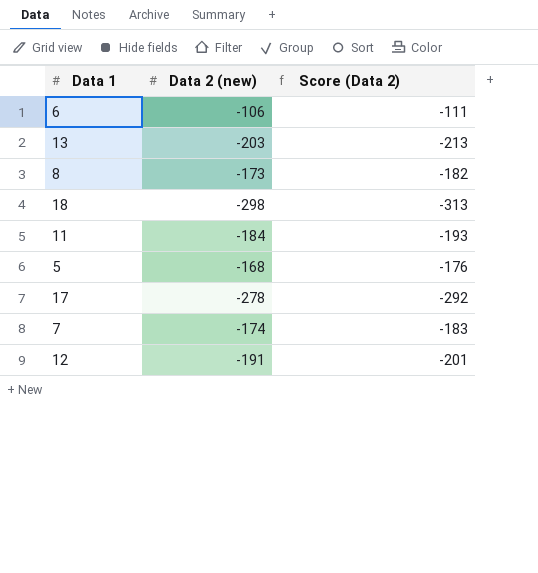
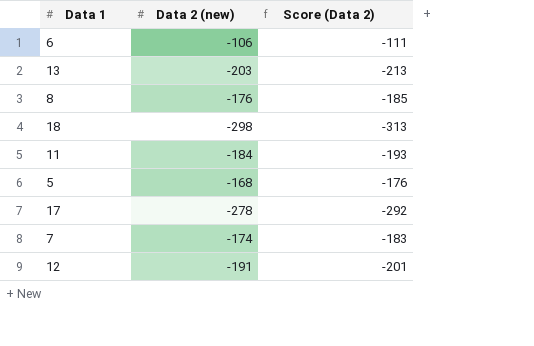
8 | Data 2 (new): -173 -> -176
8 | Score (Data 2): -182 -> -185

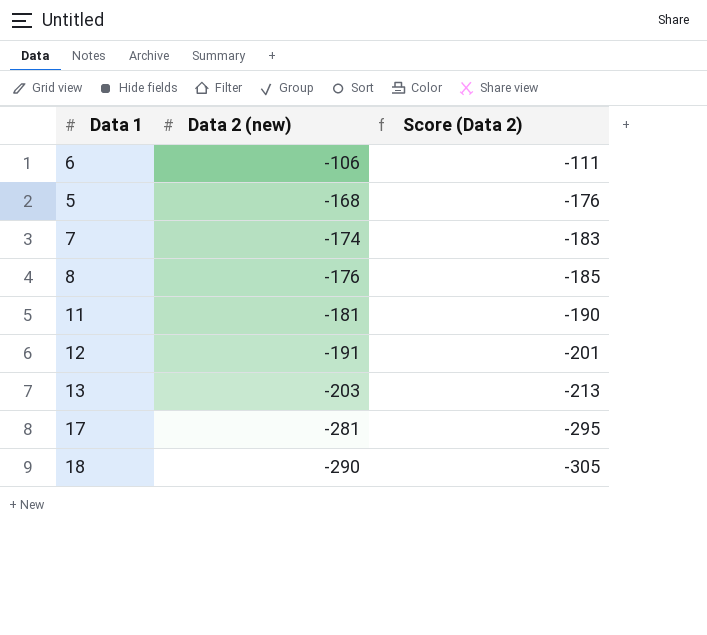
row order: none -> Data 2 (new) descending
11 | Data 2 (new): -184 -> -181
11 | Score (Data 2): -193 -> -190
17 | Data 2 (new): -278 -> -281
17 | Score (Data 2): -292 -> -295
18 | Data 2 (new): -298 -> -290
18 | Score (Data 2): -313 -> -305

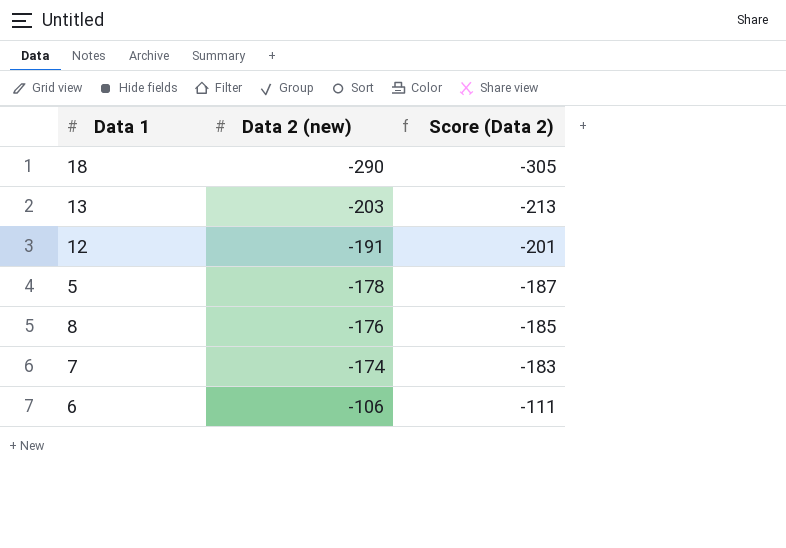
row order: Data 2 (new) descending -> Data 2 (new) ascending
row 11: -181 | -190 -> none
row 17: -281 | -295 -> none
5 | Data 2 (new): -168 -> -178
5 | Score (Data 2): -176 -> -187

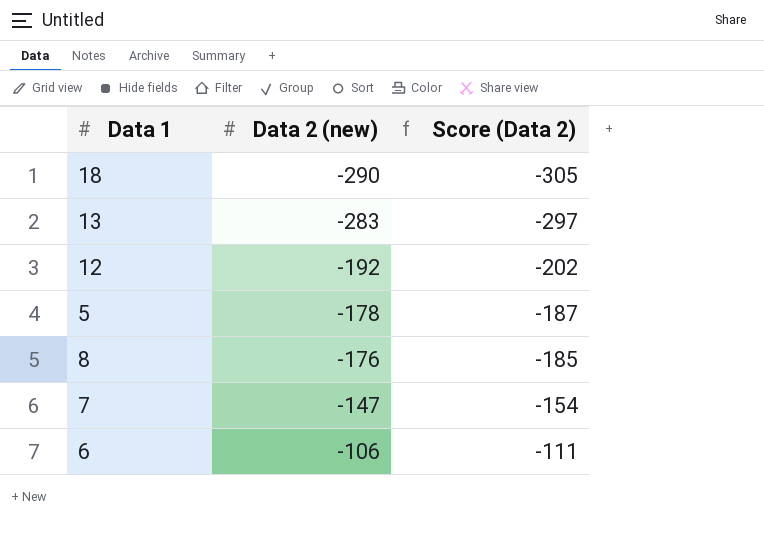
13 | Data 2 (new): -203 -> -283
13 | Score (Data 2): -213 -> -297
12 | Data 2 (new): -191 -> -192
12 | Score (Data 2): -201 -> -202
7 | Data 2 (new): -174 -> -147
7 | Score (Data 2): -183 -> -154

